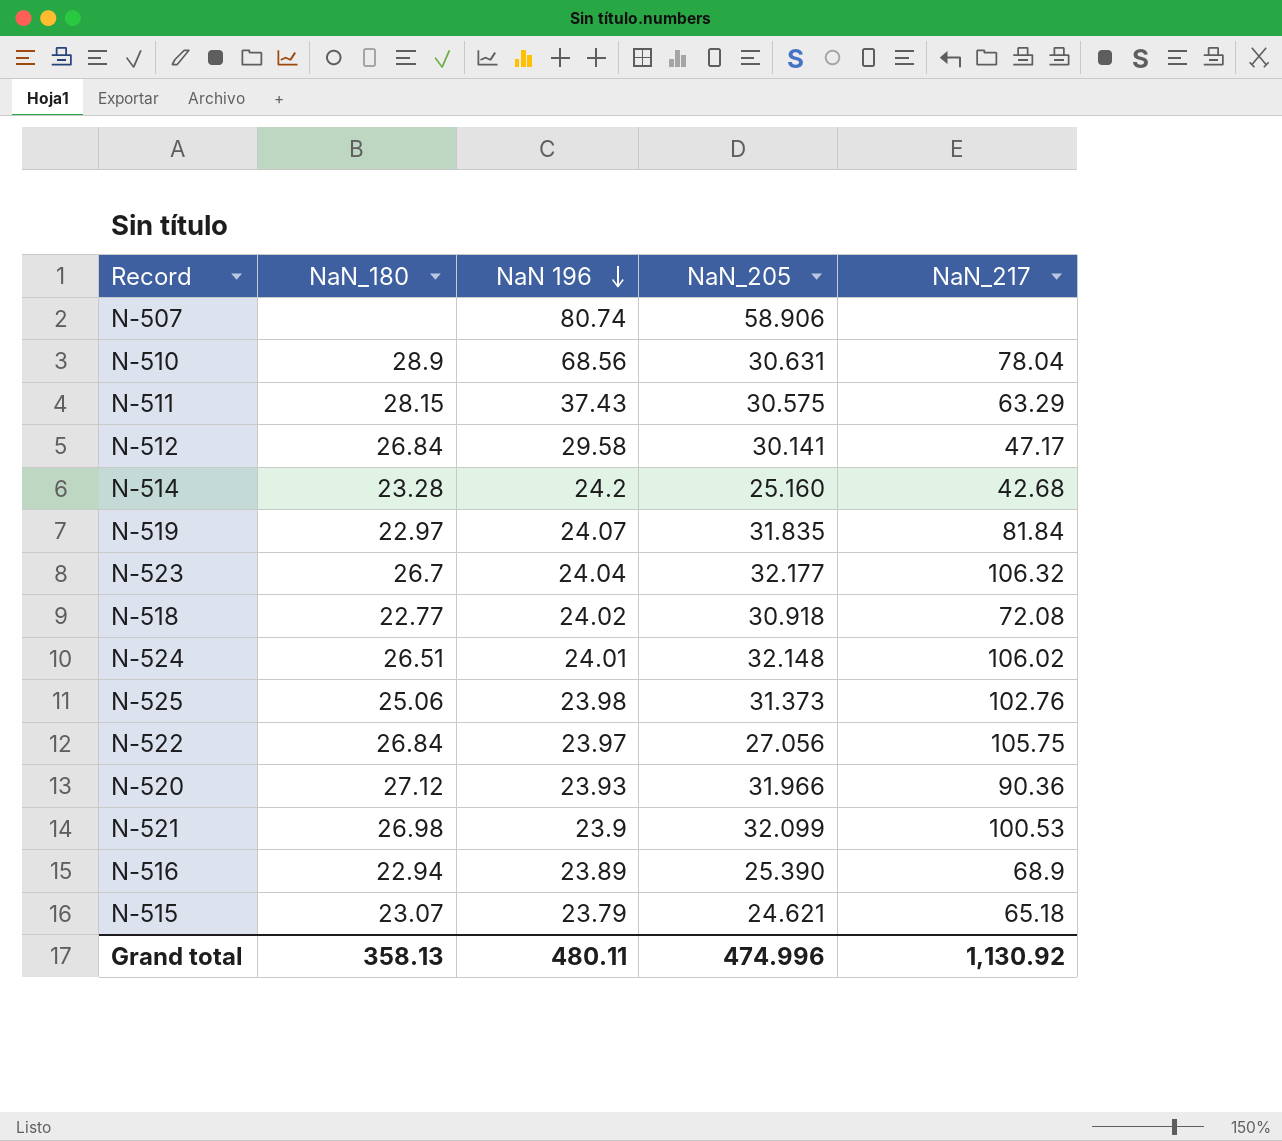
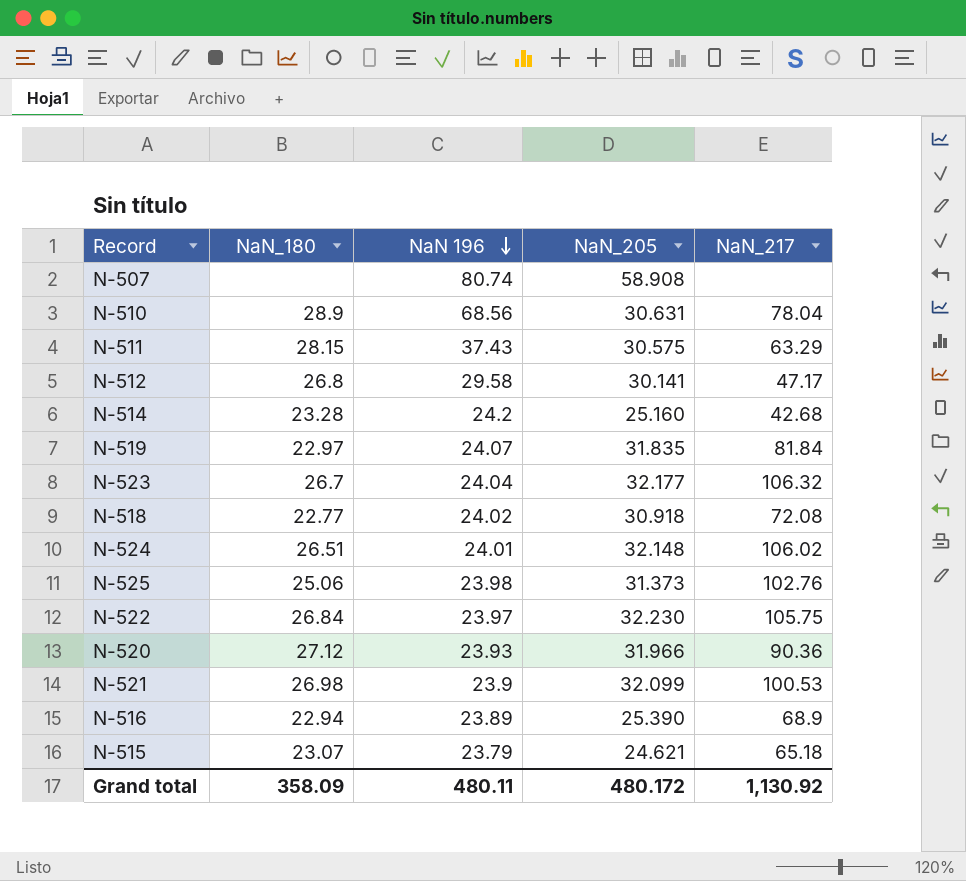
N-507 | NaN_205: 58.906 -> 58.908
N-512 | NaN_180: 26.84 -> 26.8
N-522 | NaN_205: 27.056 -> 32.230
Grand total | NaN_180: 358.13 -> 358.09
Grand total | NaN_205: 474.996 -> 480.172

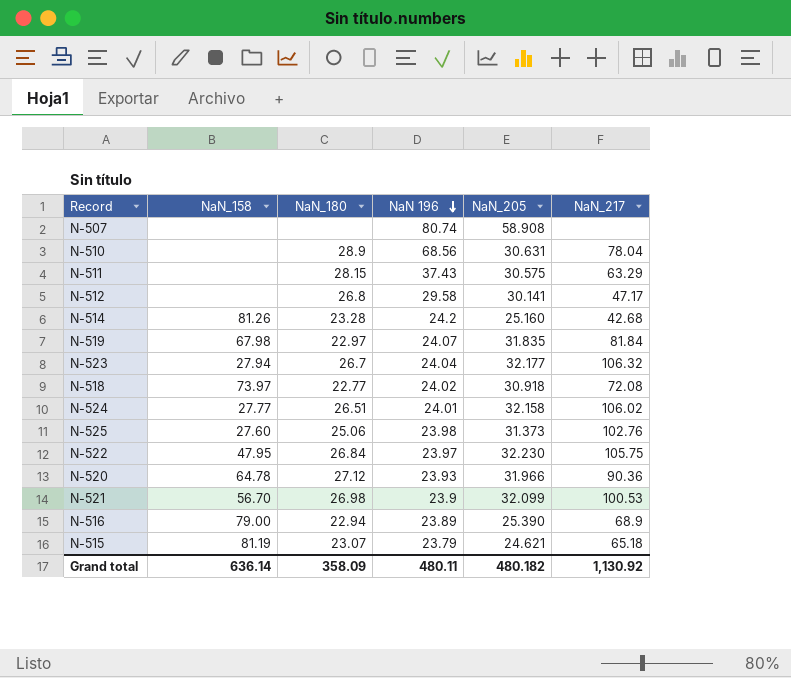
column NaN_158 | position: none -> 2
N-524 | NaN_205: 32.148 -> 32.158
Grand total | NaN_205: 480.172 -> 480.182

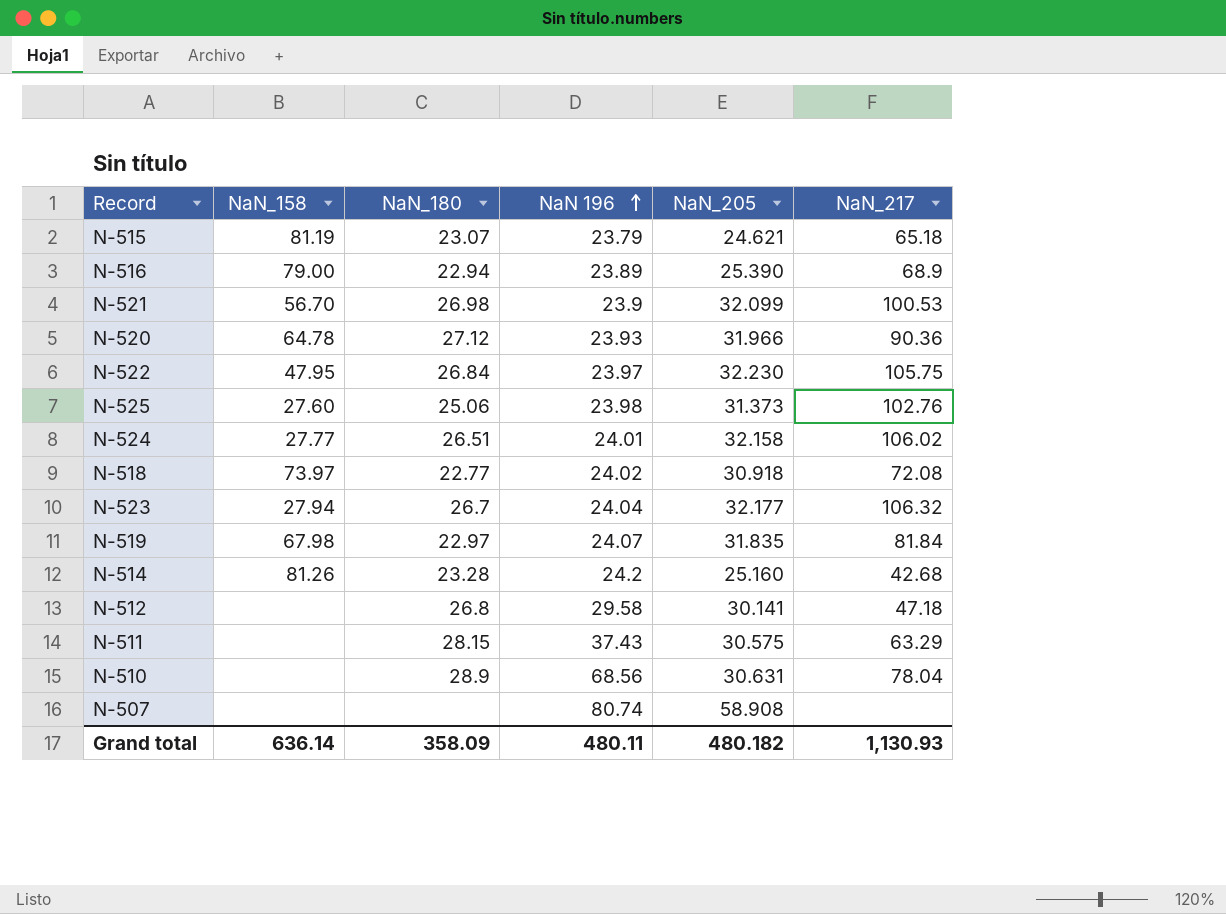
row order: NaN 196 descending -> NaN 196 ascending
N-512 | NaN_217: 47.17 -> 47.18
Grand total | NaN_217: 1,130.92 -> 1,130.93

